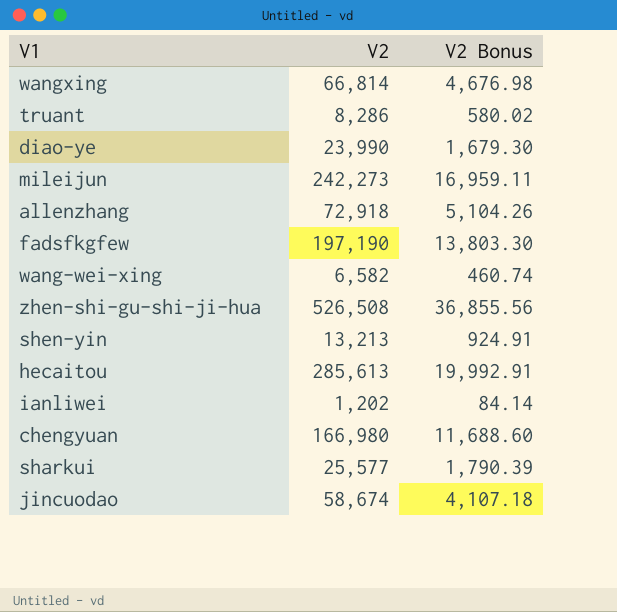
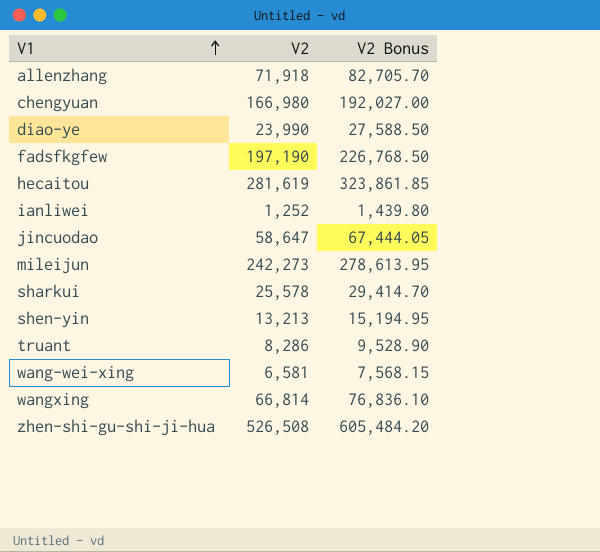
row order: none -> V1 ascending
column V2 Bonus | formula: [V2] * 0.07 -> [V2] * 1.15
allenzhang | V2: 72,918 -> 71,918
hecaitou | V2: 285,613 -> 281,619
ianliwei | V2: 1,202 -> 1,252
jincuodao | V2: 58,674 -> 58,647
sharkui | V2: 25,577 -> 25,578
wang-wei-xing | V2: 6,582 -> 6,581

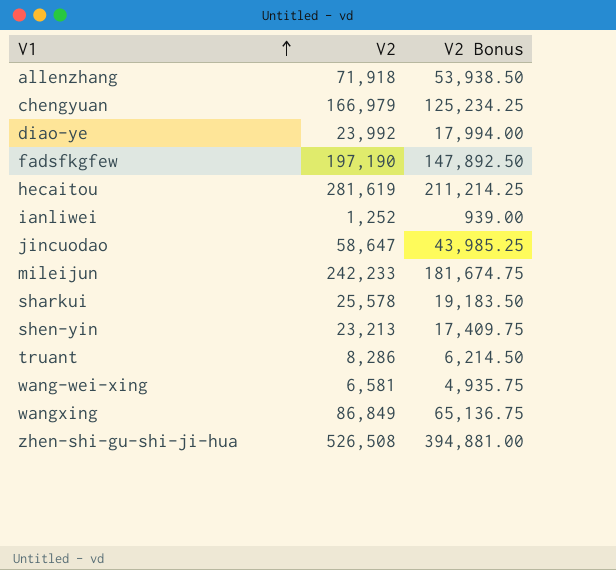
column V2 Bonus | formula: [V2] * 1.15 -> [V2] * 0.75
chengyuan | V2: 166,980 -> 166,979
diao-ye | V2: 23,990 -> 23,992
mileijun | V2: 242,273 -> 242,233
shen-yin | V2: 13,213 -> 23,213
wangxing | V2: 66,814 -> 86,849

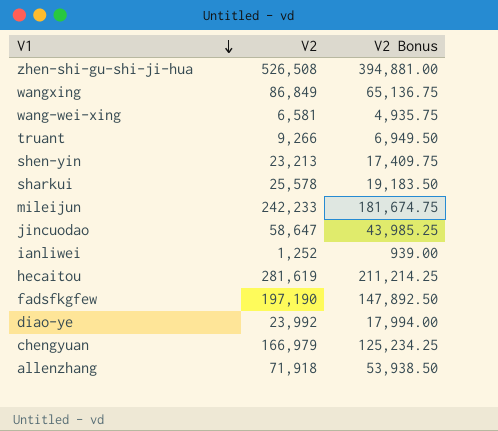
row order: V1 ascending -> V1 descending
truant | V2: 8,286 -> 9,266
truant | V2 Bonus: 6,214.50 -> 6,949.50

